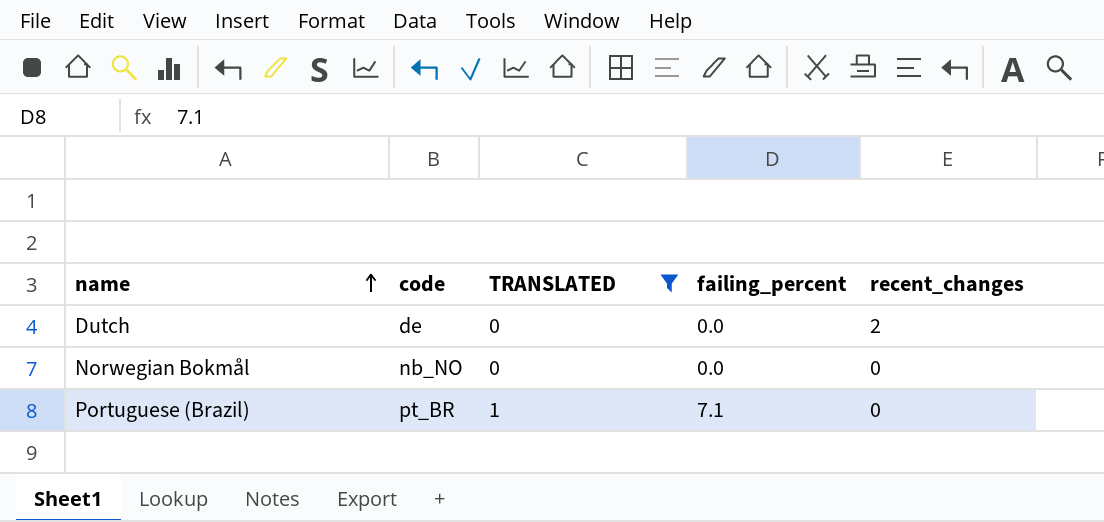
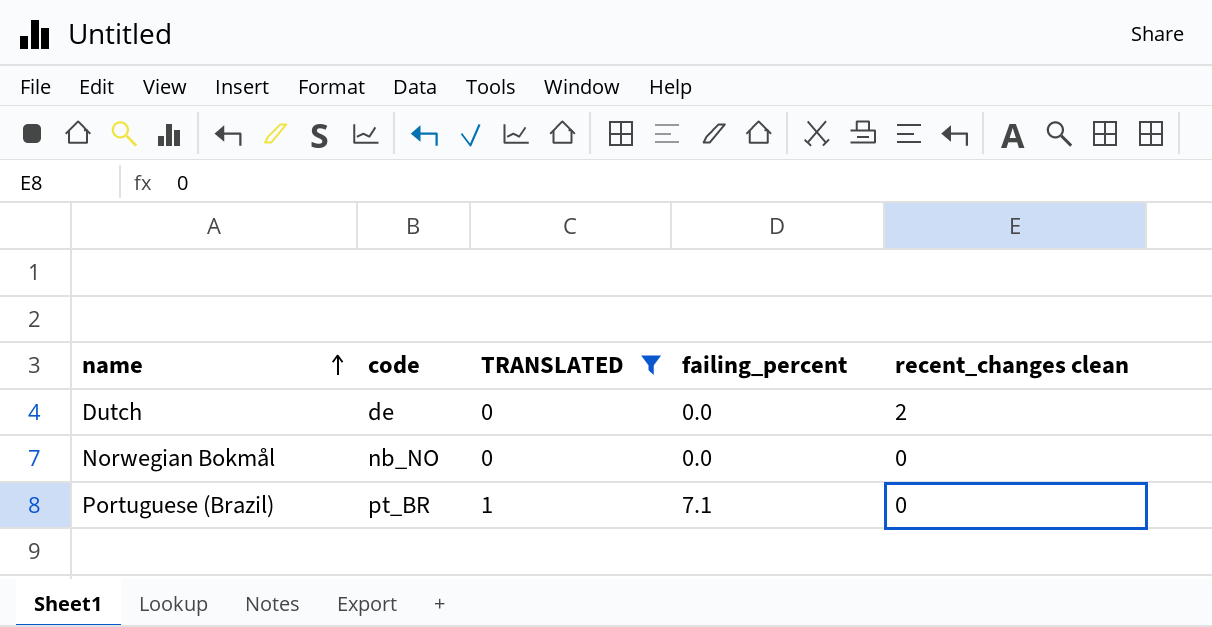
column name: recent_changes -> recent_changes clean

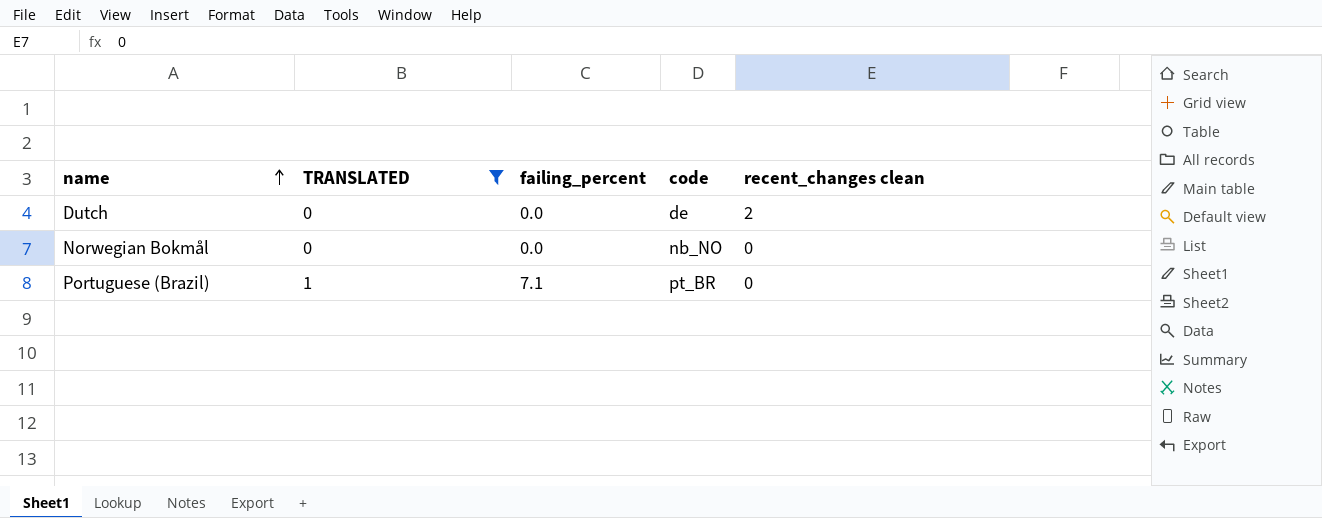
column code | position: 2 -> 4

